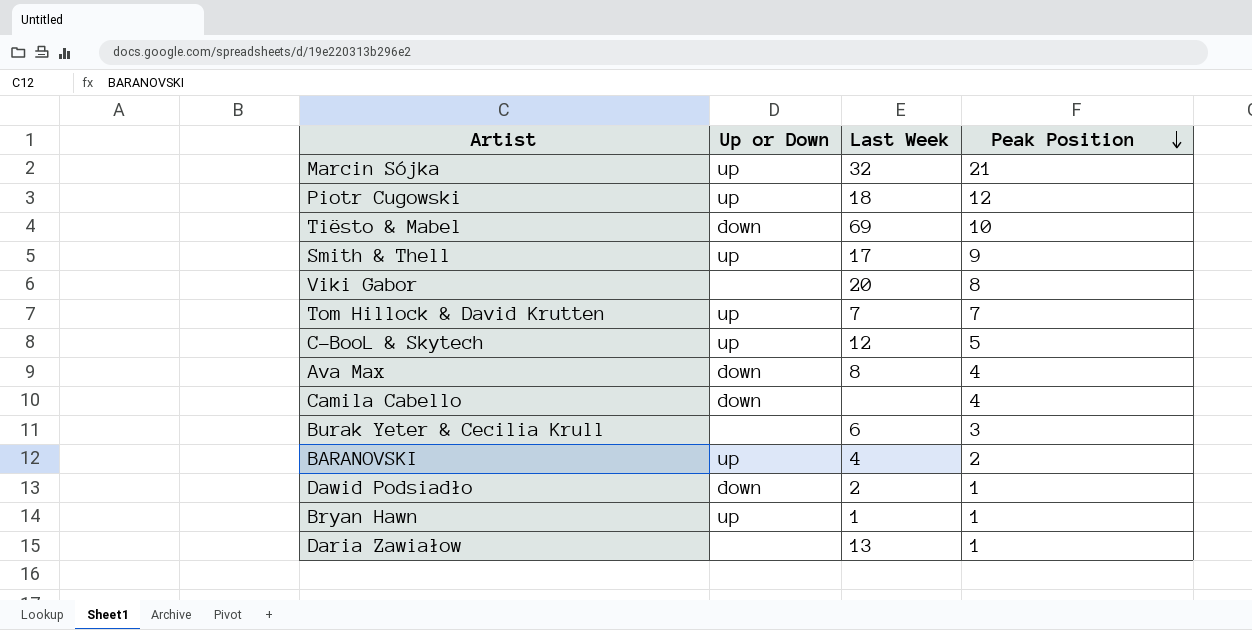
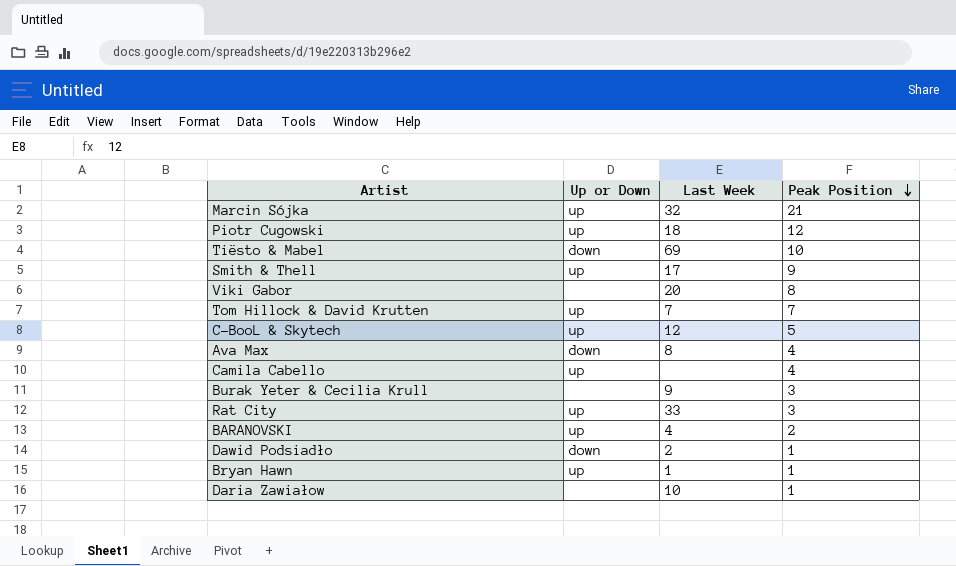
Camila Cabello | Up or Down: down -> up
Burak Yeter & Cecilia Krull | Last Week: 6 -> 9
row Rat City: none -> up | 33 | 3
Daria Zawiałow | Last Week: 13 -> 10

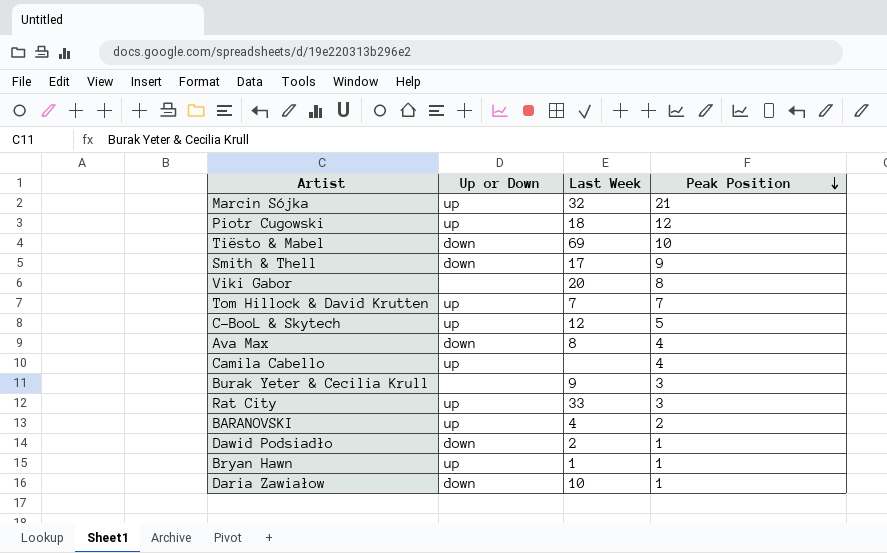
Smith & Thell | Up or Down: up -> down
Daria Zawiałow | Up or Down: none -> down

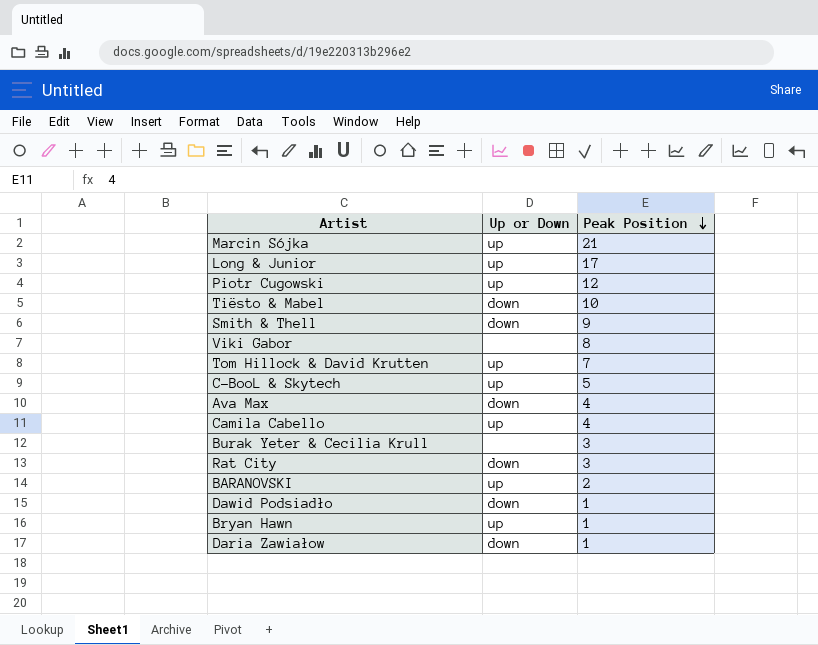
column Last Week | position: 3 -> none
row Long & Junior: none -> up | 17
Rat City | Up or Down: up -> down

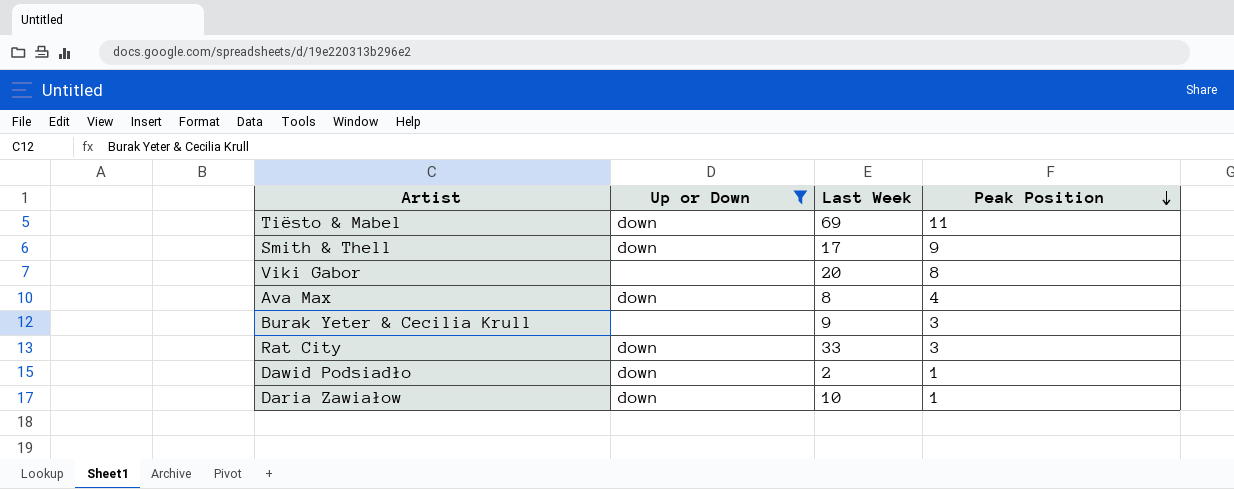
filter: none -> Up or Down != up
column Last Week | position: none -> 3
Tiësto & Mabel | Peak Position: 10 -> 11

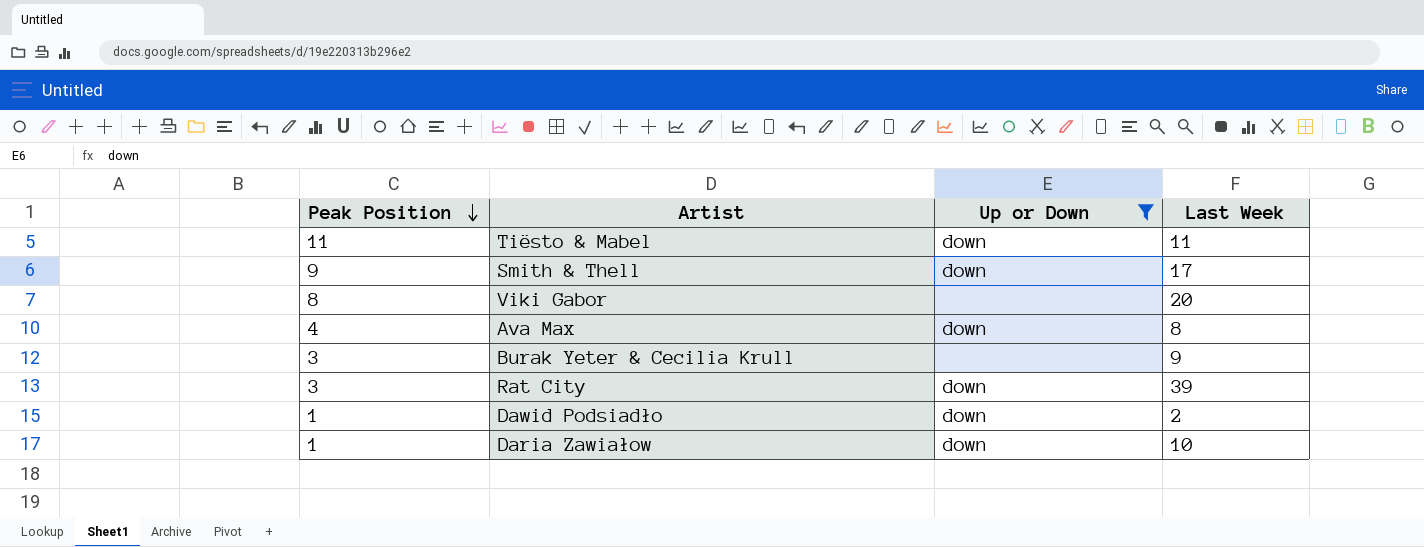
column Peak Position | position: 4 -> 1
Tiësto & Mabel | Last Week: 69 -> 11
Rat City | Last Week: 33 -> 39

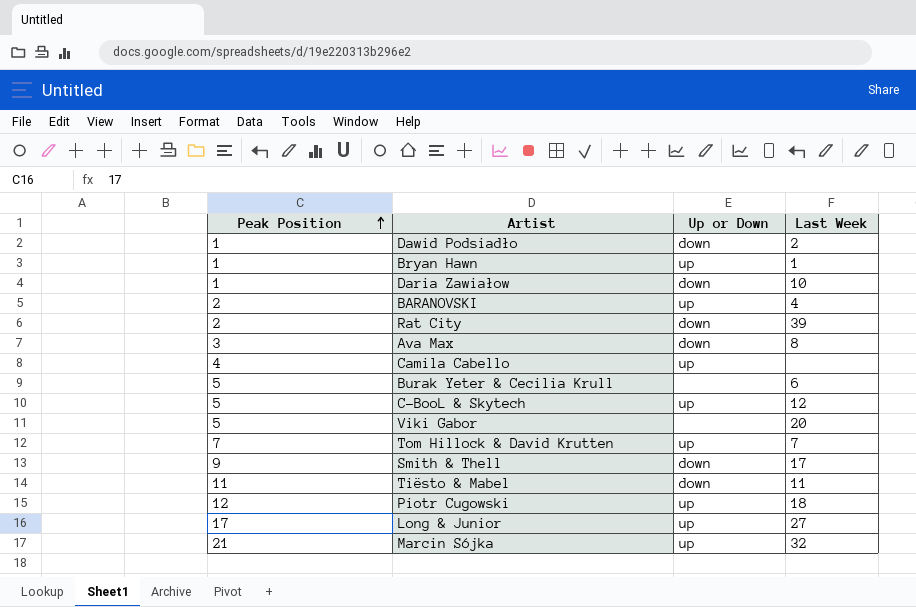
filter: Up or Down != up -> none
row order: Peak Position descending -> Peak Position ascending
Rat City | Peak Position: 3 -> 2
Ava Max | Peak Position: 4 -> 3
Burak Yeter & Cecilia Krull | Peak Position: 3 -> 5
Burak Yeter & Cecilia Krull | Last Week: 9 -> 6
Viki Gabor | Peak Position: 8 -> 5

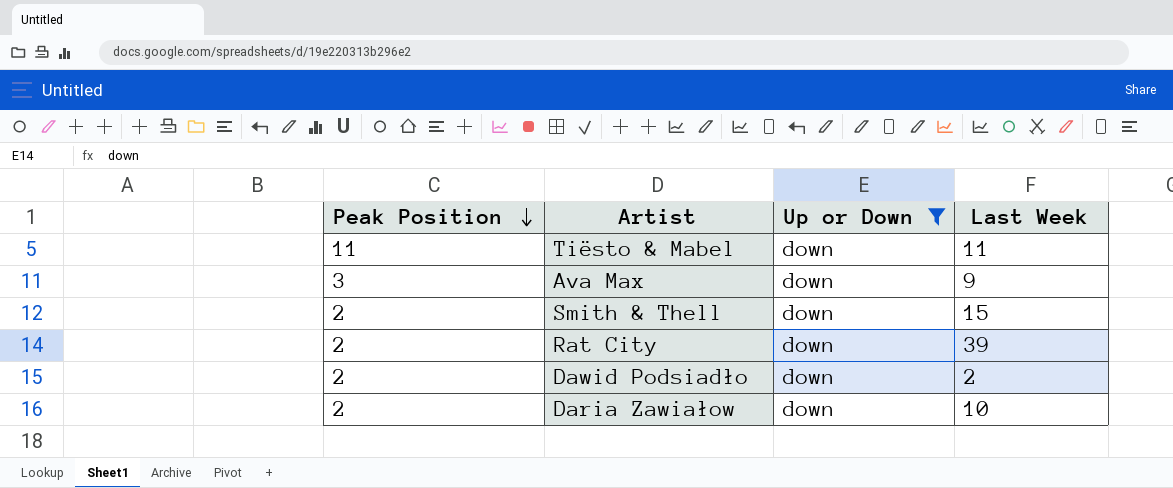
filter: none -> Up or Down = down
row order: Peak Position ascending -> Peak Position descending
Ava Max | Last Week: 8 -> 9
Smith & Thell | Peak Position: 9 -> 2
Smith & Thell | Last Week: 17 -> 15
Dawid Podsiadło | Peak Position: 1 -> 2
Daria Zawiałow | Peak Position: 1 -> 2

